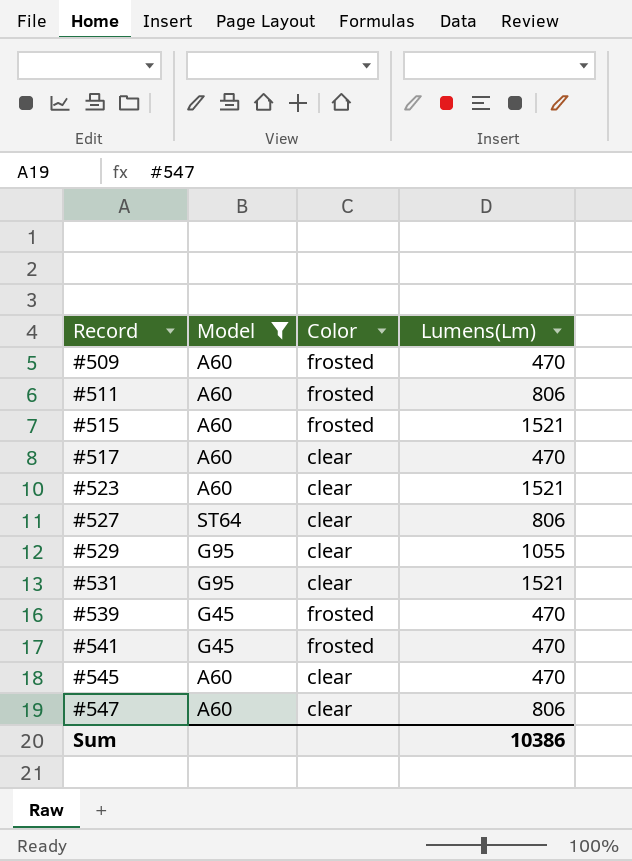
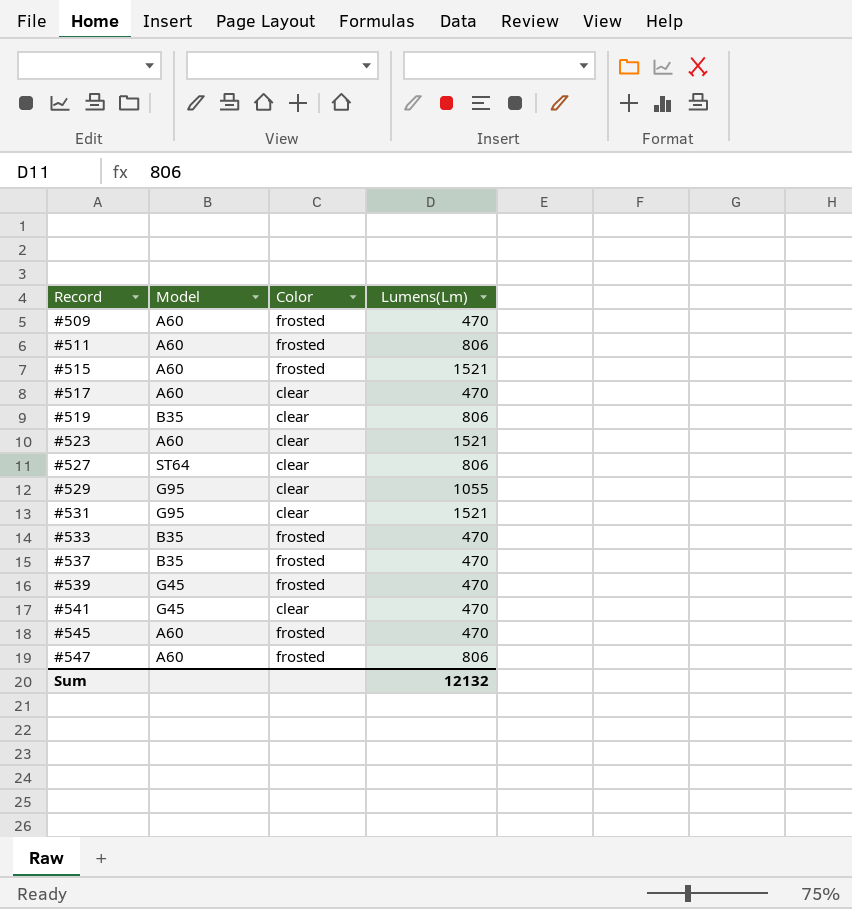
filter: Model != B35 -> none
#541 | Color: frosted -> clear
#545 | Color: clear -> frosted
#547 | Color: clear -> frosted
Sum | Lumens(Lm): 10386 -> 12132

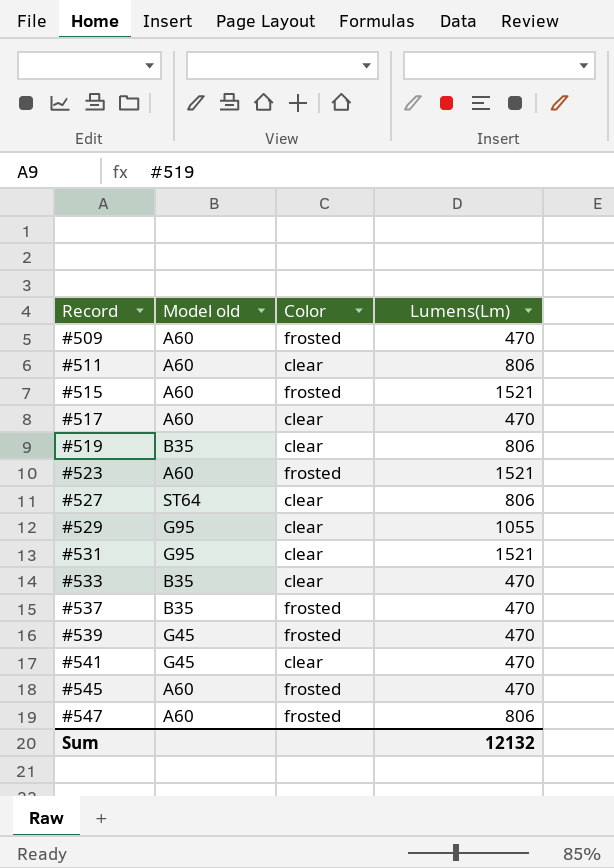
column name: Model -> Model old
#511 | Color: frosted -> clear
#523 | Color: clear -> frosted
#533 | Color: frosted -> clear

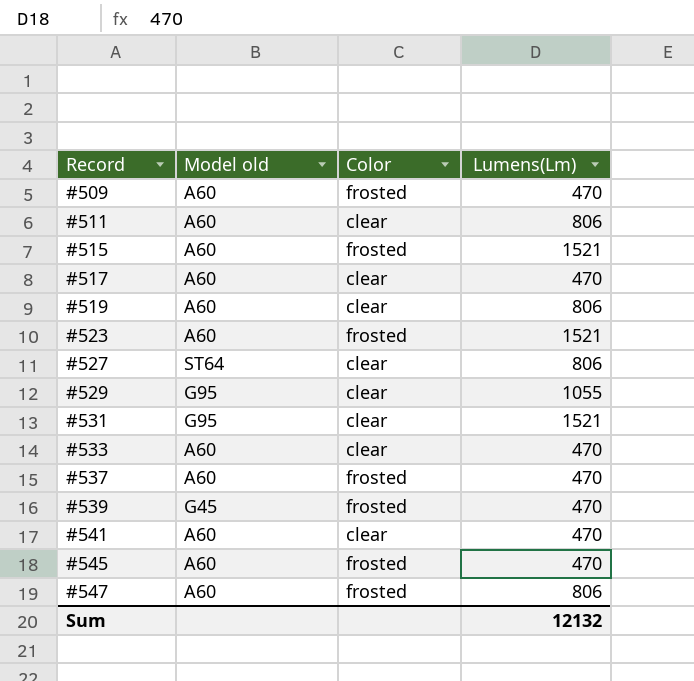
#519 | Model old: B35 -> A60
#533 | Model old: B35 -> A60
#537 | Model old: B35 -> A60
#541 | Model old: G45 -> A60

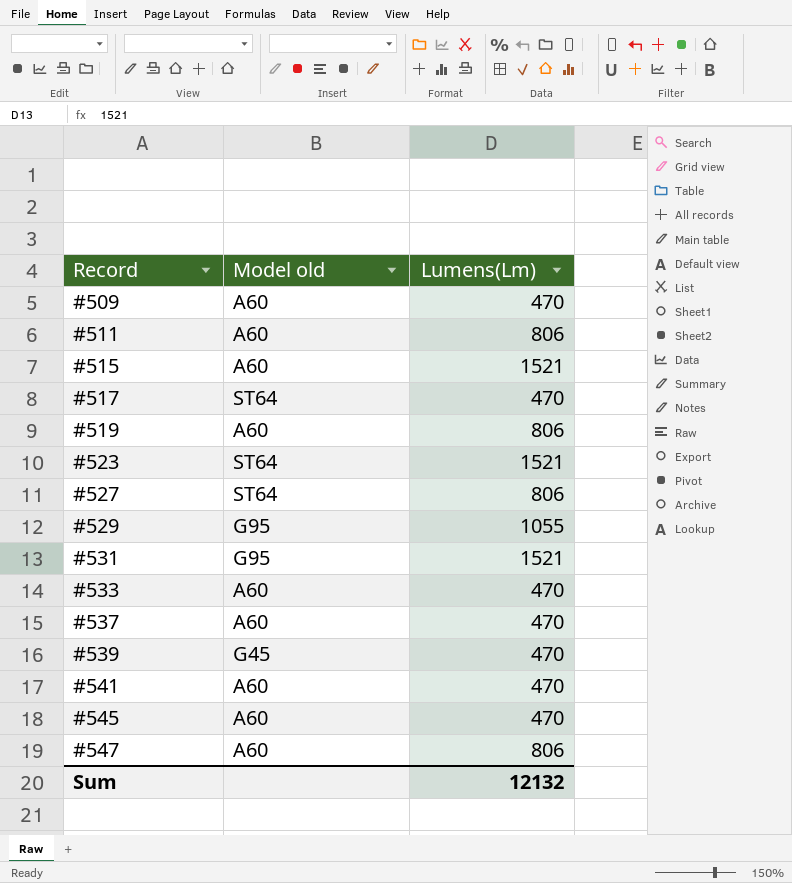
column Color | position: 3 -> none
#517 | Model old: A60 -> ST64
#523 | Model old: A60 -> ST64

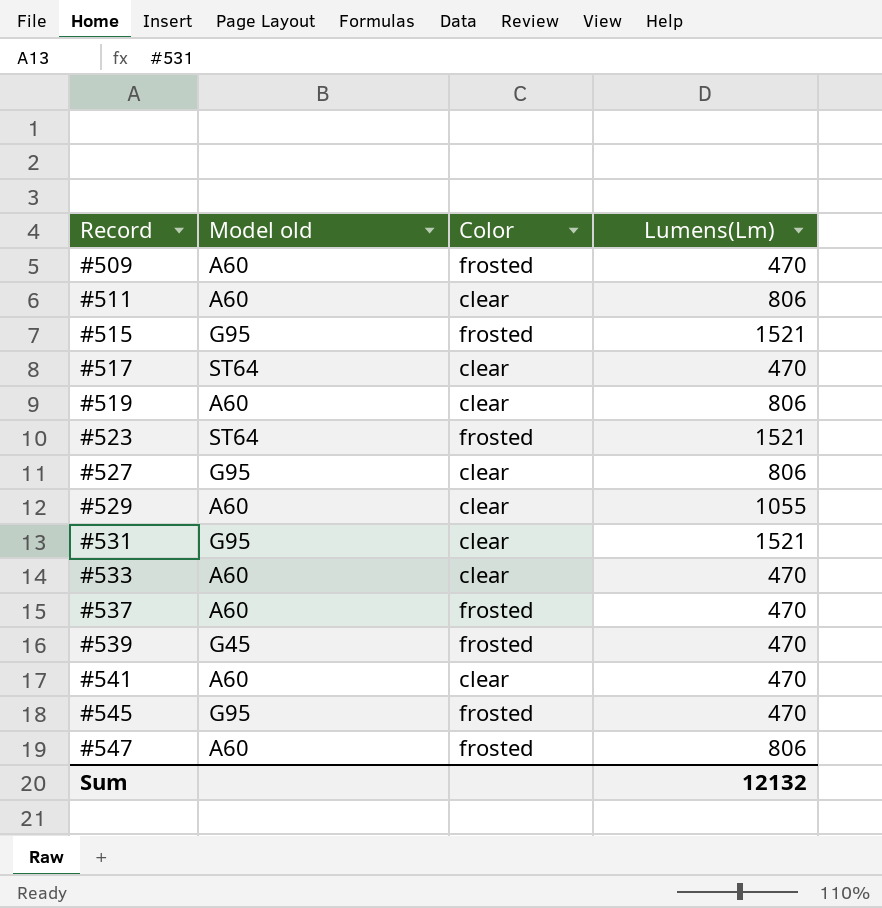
column Color | position: none -> 3
#515 | Model old: A60 -> G95
#527 | Model old: ST64 -> G95
#529 | Model old: G95 -> A60
#545 | Model old: A60 -> G95

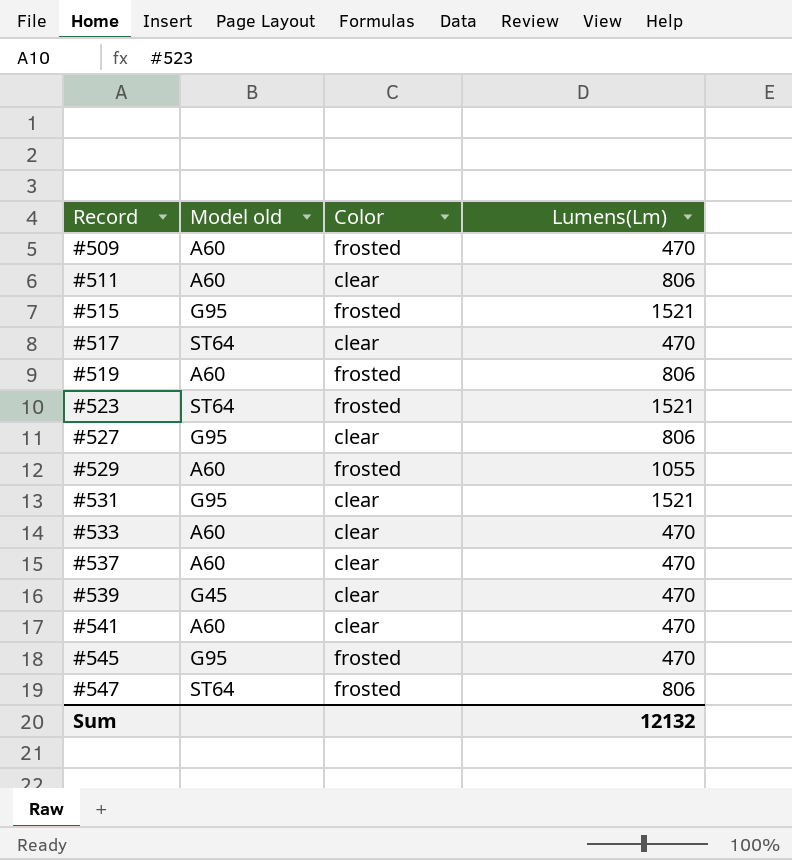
#519 | Color: clear -> frosted
#529 | Color: clear -> frosted
#537 | Color: frosted -> clear
#539 | Color: frosted -> clear
#547 | Model old: A60 -> ST64

